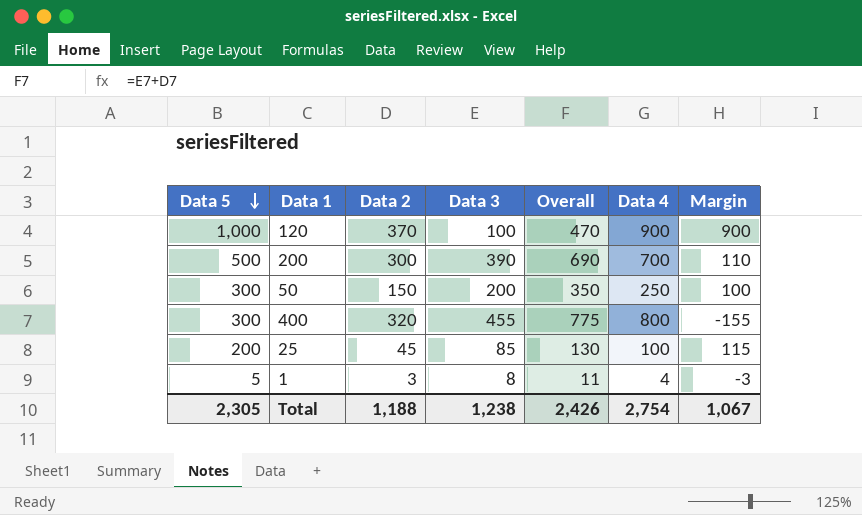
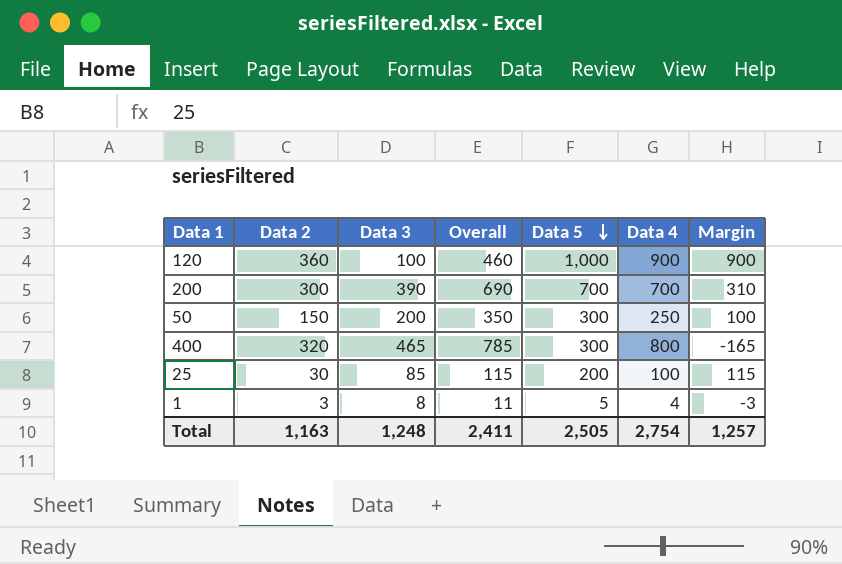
column Data 5 | position: 1 -> 5
120 | Data 2: 370 -> 360
120 | Overall: 470 -> 460
200 | Data 5: 500 -> 700
200 | Margin: 110 -> 310
400 | Data 3: 455 -> 465
400 | Overall: 775 -> 785
400 | Margin: -155 -> -165
25 | Data 2: 45 -> 30
25 | Overall: 130 -> 115
Total | Data 2: 1,188 -> 1,163
Total | Data 3: 1,238 -> 1,248
Total | Overall: 2,426 -> 2,411
Total | Data 5: 2,305 -> 2,505
Total | Margin: 1,067 -> 1,257

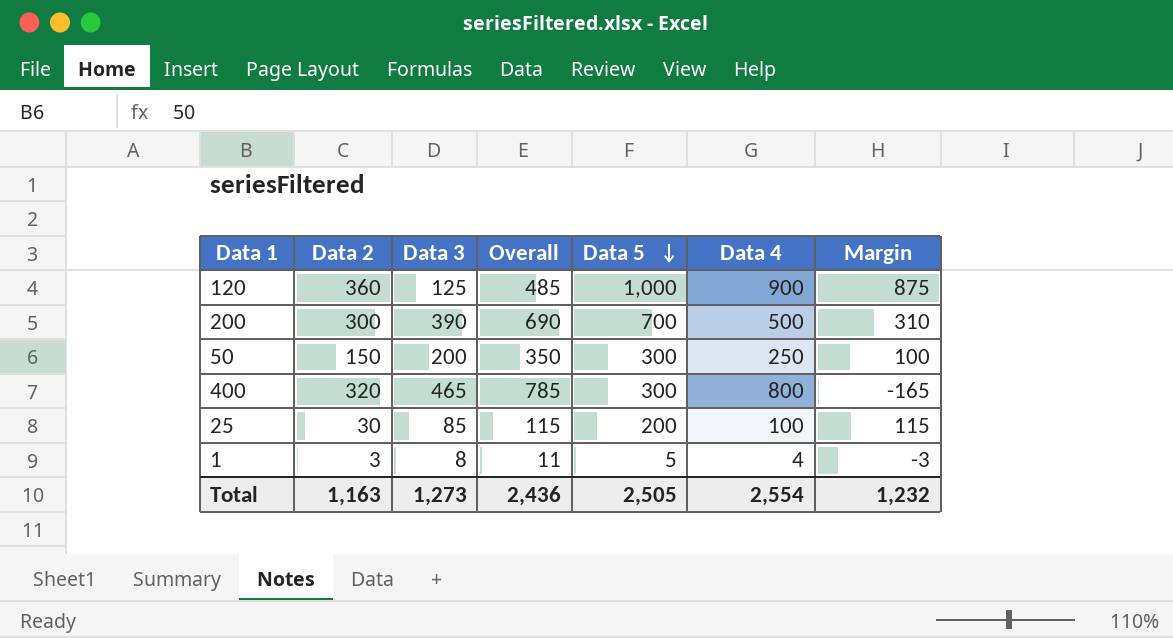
120 | Data 3: 100 -> 125
120 | Overall: 460 -> 485
120 | Margin: 900 -> 875
200 | Data 4: 700 -> 500
Total | Data 3: 1,248 -> 1,273
Total | Overall: 2,411 -> 2,436
Total | Data 4: 2,754 -> 2,554
Total | Margin: 1,257 -> 1,232

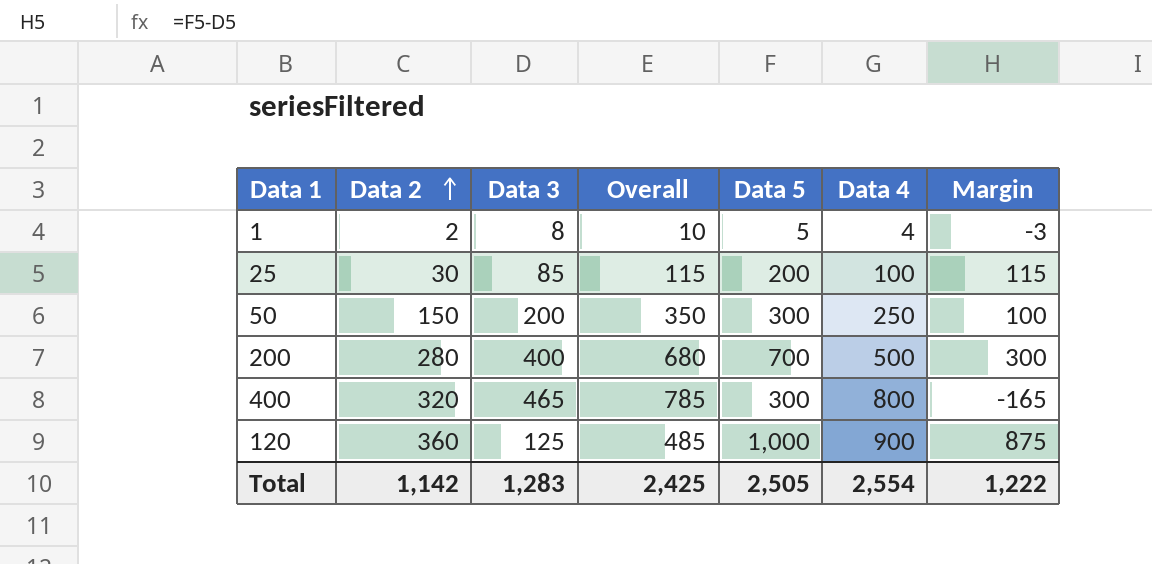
row order: Data 5 descending -> Data 2 ascending
1 | Data 2: 3 -> 2
1 | Overall: 11 -> 10
200 | Data 2: 300 -> 280
200 | Data 3: 390 -> 400
200 | Overall: 690 -> 680
200 | Margin: 310 -> 300
Total | Data 2: 1,163 -> 1,142
Total | Data 3: 1,273 -> 1,283
Total | Overall: 2,436 -> 2,425
Total | Margin: 1,232 -> 1,222

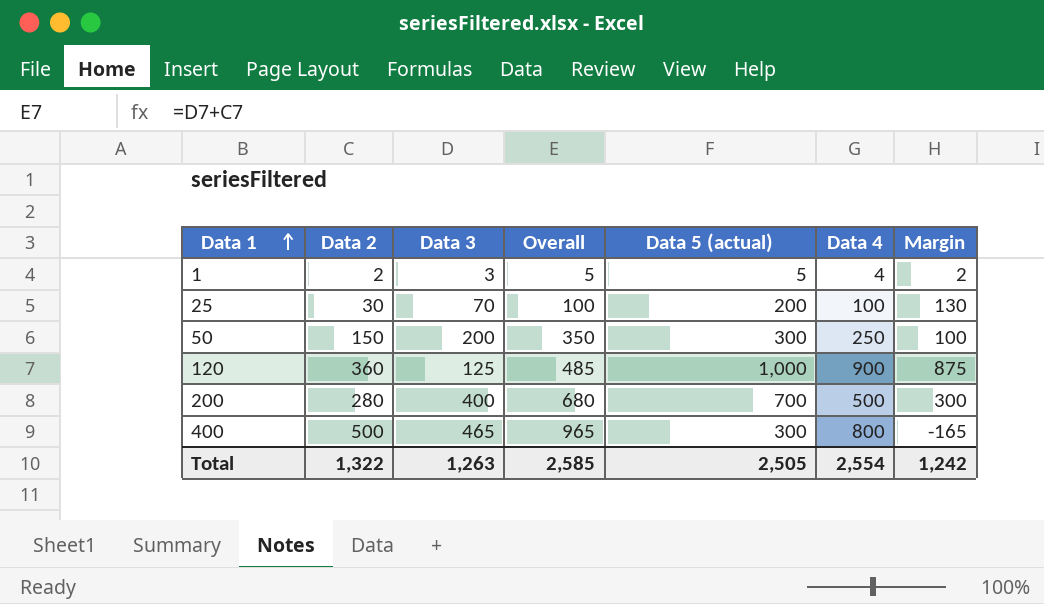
row order: Data 2 ascending -> Data 1 ascending
column name: Data 5 -> Data 5 (actual)
1 | Data 3: 8 -> 3
1 | Overall: 10 -> 5
1 | Margin: -3 -> 2
25 | Data 3: 85 -> 70
25 | Overall: 115 -> 100
25 | Margin: 115 -> 130
400 | Data 2: 320 -> 500
400 | Overall: 785 -> 965
Total | Data 2: 1,142 -> 1,322
Total | Data 3: 1,283 -> 1,263
Total | Overall: 2,425 -> 2,585
Total | Margin: 1,222 -> 1,242

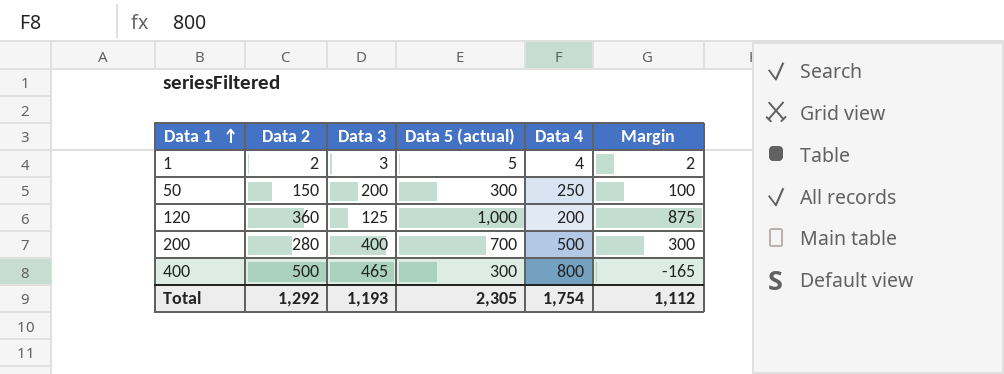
column Overall | formula: [Data 2] + [Data 3] -> none
row 25: 30 | 70 | 100 | 200 | 100 | 130 -> none
120 | Data 4: 900 -> 200
Total | Data 2: 1,322 -> 1,292
Total | Data 3: 1,263 -> 1,193
Total | Data 5 (actual): 2,505 -> 2,305
Total | Data 4: 2,554 -> 1,754
Total | Margin: 1,242 -> 1,112

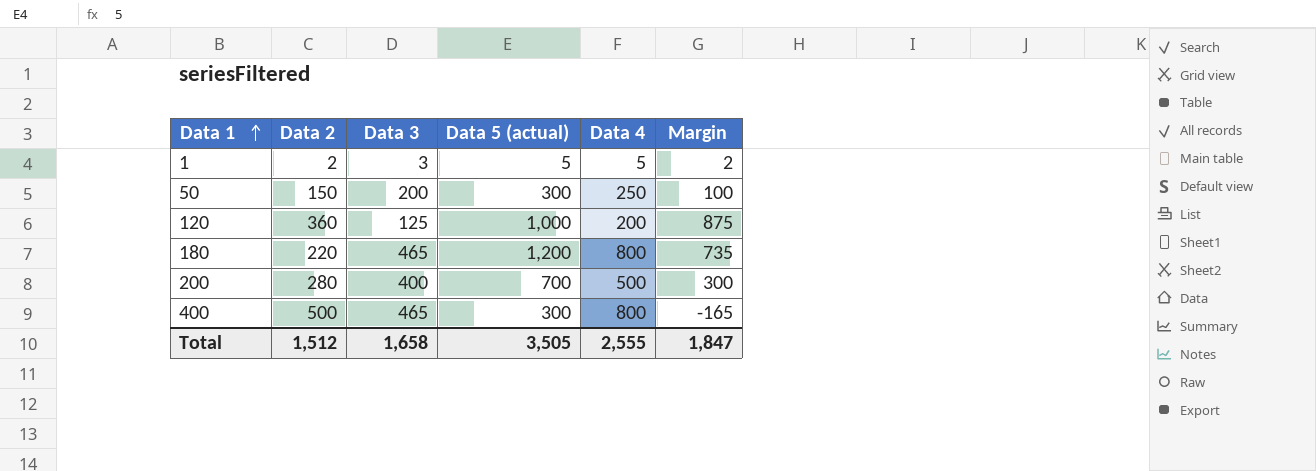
1 | Data 4: 4 -> 5
row 180: none -> 220 | 465 | 1,200 | 800 | 735
Total | Data 2: 1,292 -> 1,512
Total | Data 3: 1,193 -> 1,658
Total | Data 5 (actual): 2,305 -> 3,505
Total | Data 4: 1,754 -> 2,555
Total | Margin: 1,112 -> 1,847

